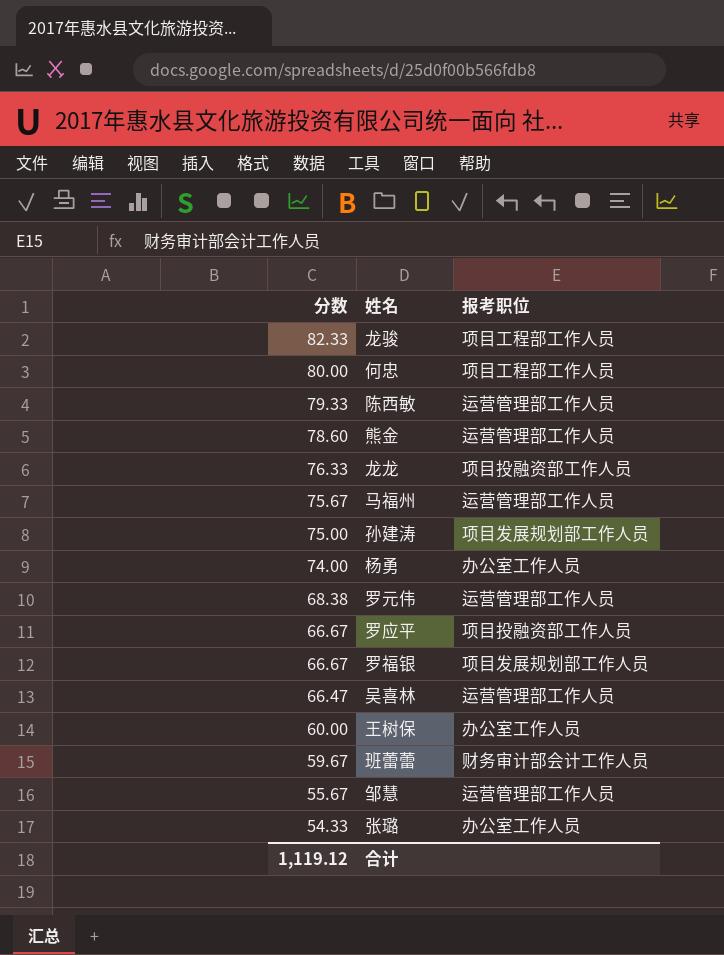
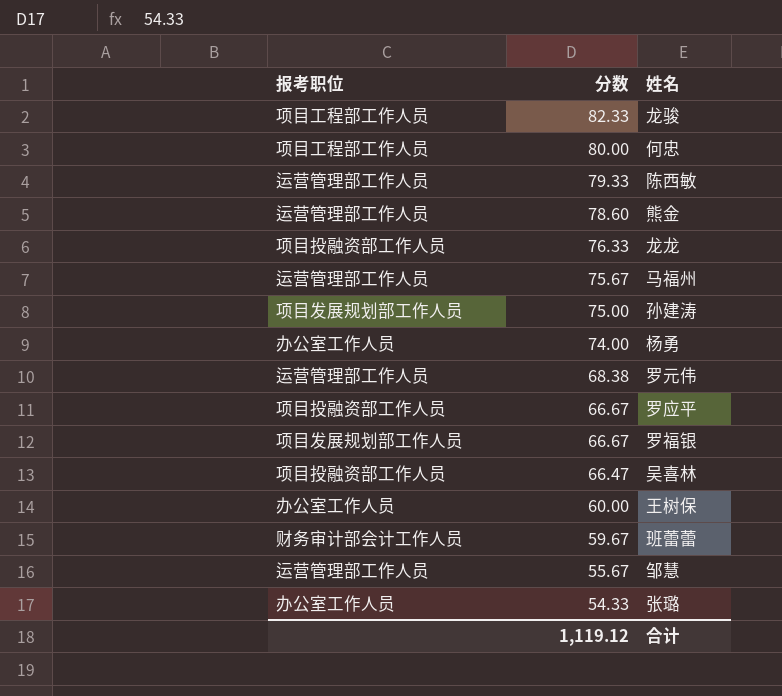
column 报考职位 | position: 3 -> 1
吴喜林 | 报考职位: 运营管理部工作人员 -> 项目投融资部工作人员

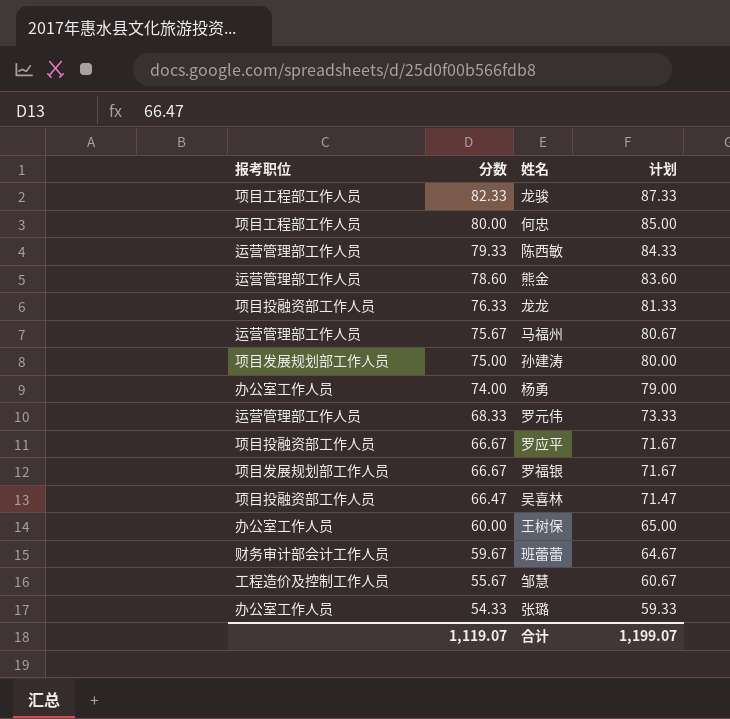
column 计划 | formula: none -> [分数] + 5
罗元伟 | 分数: 68.38 -> 68.33
邹慧 | 报考职位: 运营管理部工作人员 -> 工程造价及控制工作人员
合计 | 分数: 1,119.12 -> 1,119.07

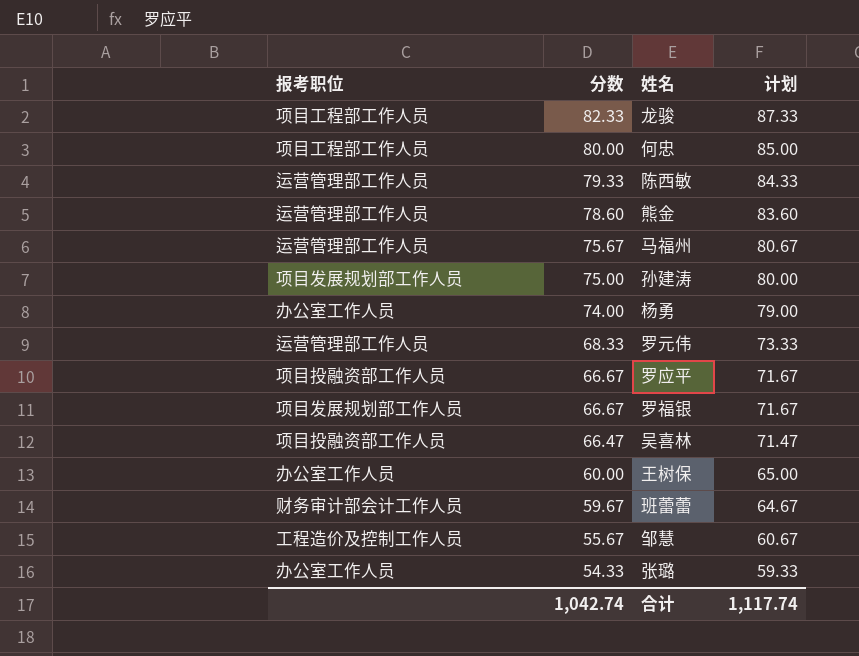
row 龙龙: 项目投融资部工作人员 | 76.33 | 81.33 -> none
合计 | 分数: 1,119.07 -> 1,042.74
合计 | 计划: 1,199.07 -> 1,117.74

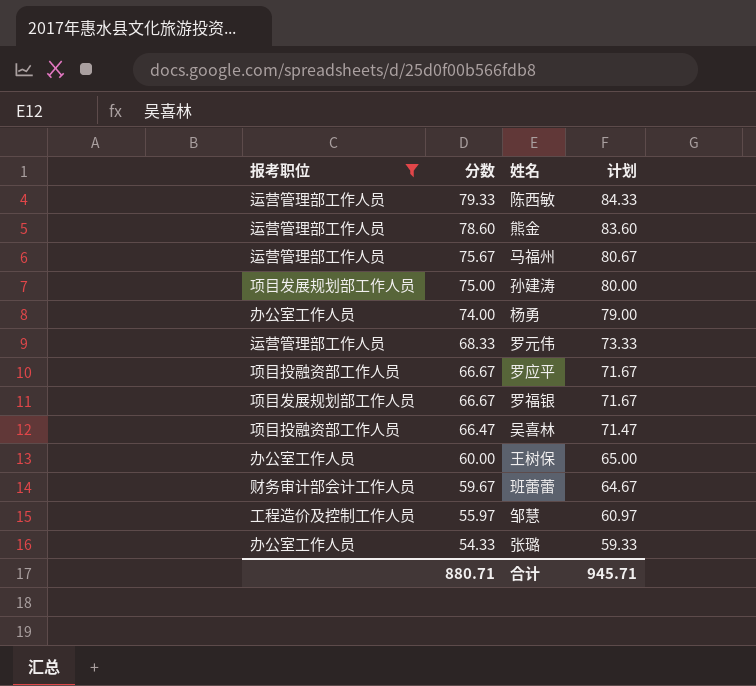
filter: none -> 报考职位 != 项目工程部工作人员
邹慧 | 分数: 55.67 -> 55.97
邹慧 | 计划: 60.67 -> 60.97
合计 | 分数: 1,042.74 -> 880.71
合计 | 计划: 1,117.74 -> 945.71

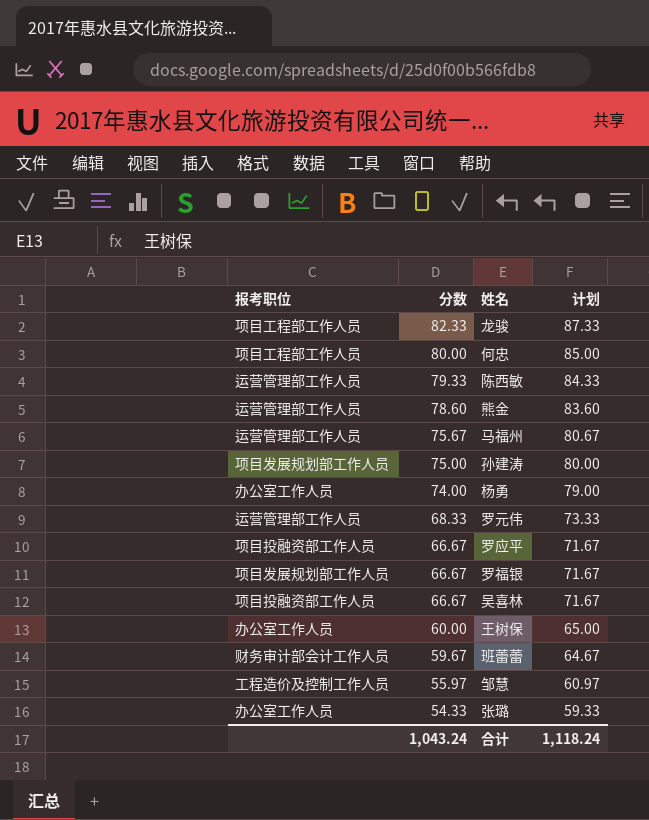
filter: 报考职位 != 项目工程部工作人员 -> none
吴喜林 | 分数: 66.47 -> 66.67
吴喜林 | 计划: 71.47 -> 71.67
合计 | 分数: 880.71 -> 1,043.24
合计 | 计划: 945.71 -> 1,118.24

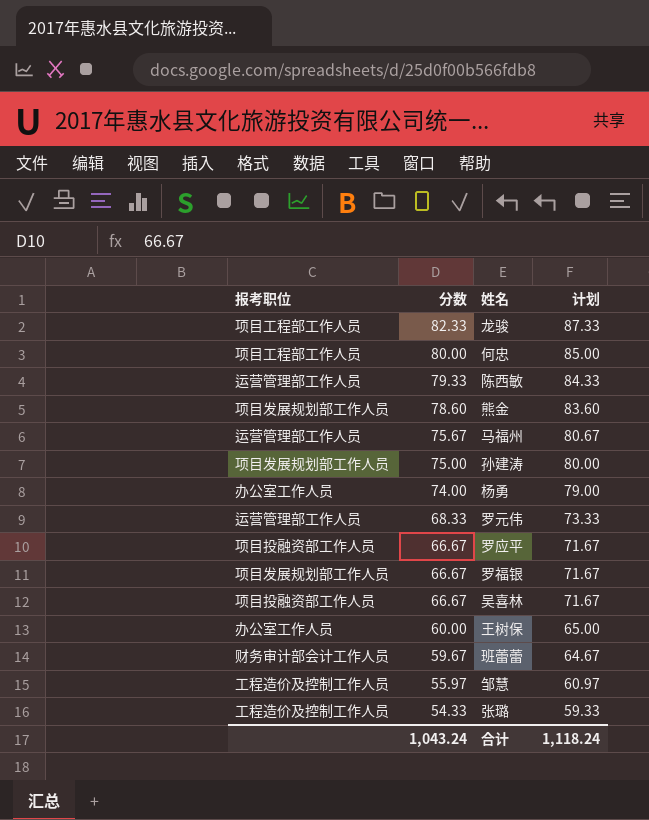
熊金 | 报考职位: 运营管理部工作人员 -> 项目发展规划部工作人员
张璐 | 报考职位: 办公室工作人员 -> 工程造价及控制工作人员

